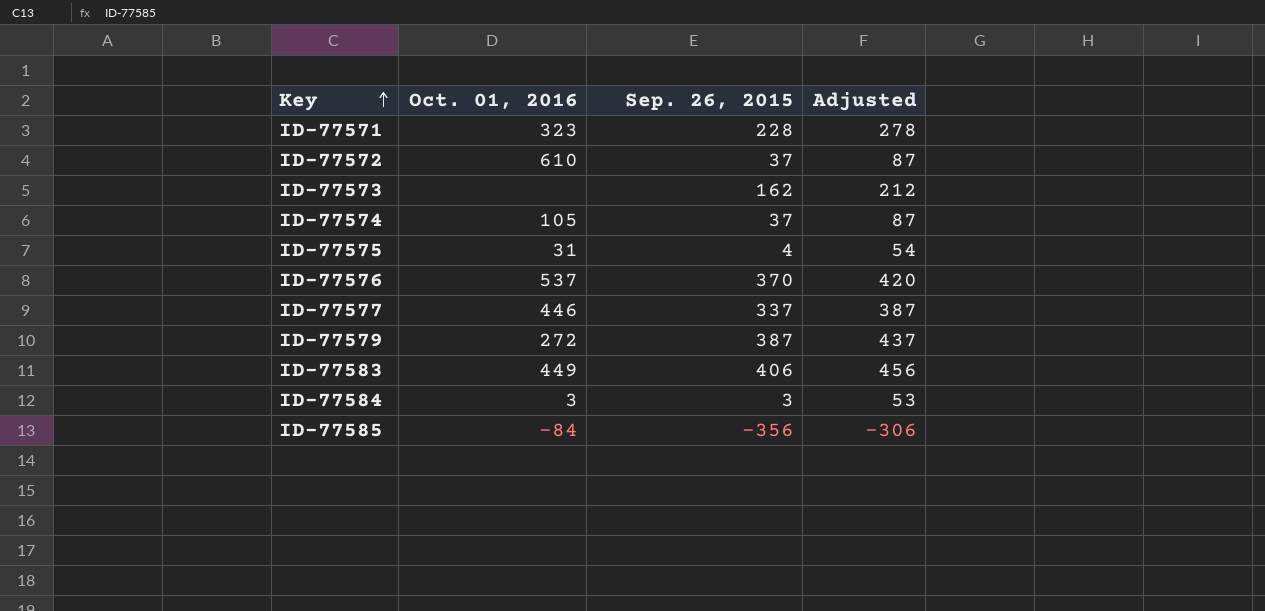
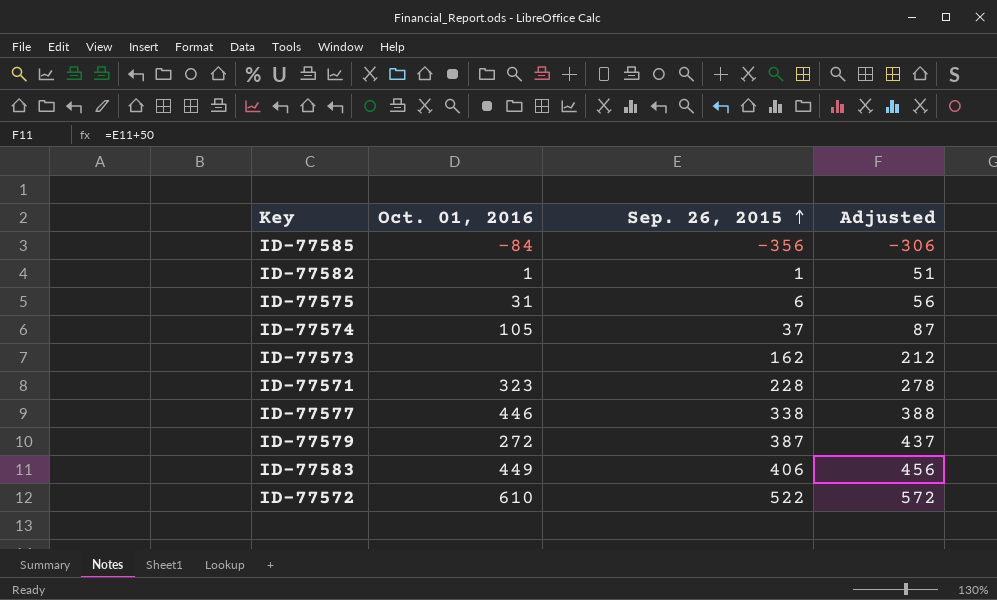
row order: Key ascending -> Sep. 26, 2015 ascending
row ID-77576: 537 | 370 | 420 -> none
row ID-77584: 3 | 3 | 53 -> none
row ID-77582: none -> 1 | 1 | 51
ID-77575 | Sep. 26, 2015: 4 -> 6
ID-77575 | Adjusted: 54 -> 56
ID-77577 | Sep. 26, 2015: 337 -> 338
ID-77577 | Adjusted: 387 -> 388
ID-77572 | Sep. 26, 2015: 37 -> 522
ID-77572 | Adjusted: 87 -> 572

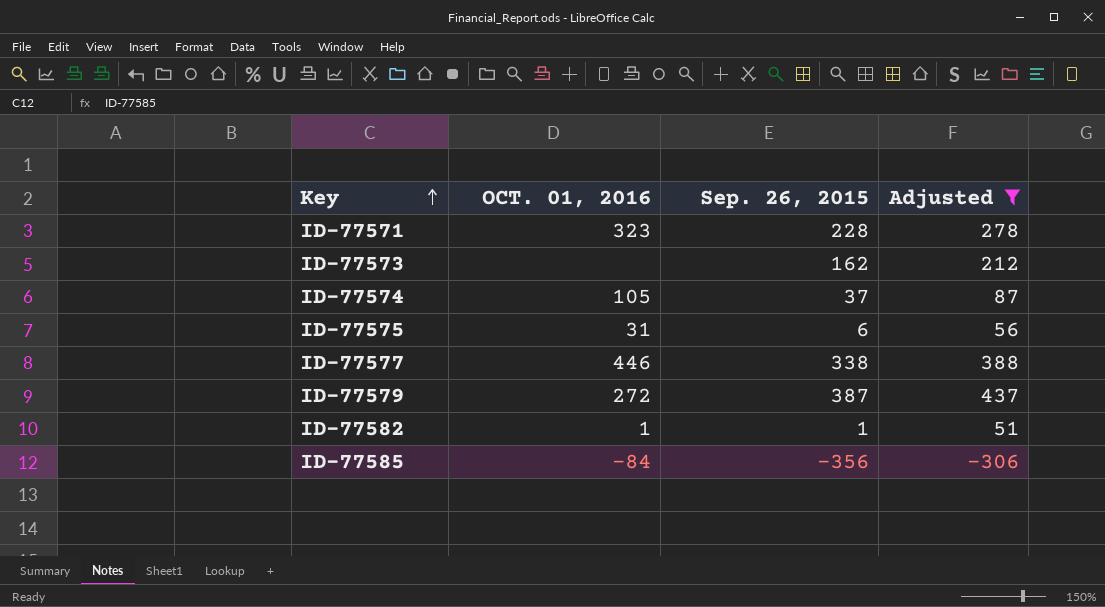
filter: none -> Adjusted <= 437
row order: Sep. 26, 2015 ascending -> Key ascending
column name: Oct. 01, 2016 -> OCT. 01, 2016

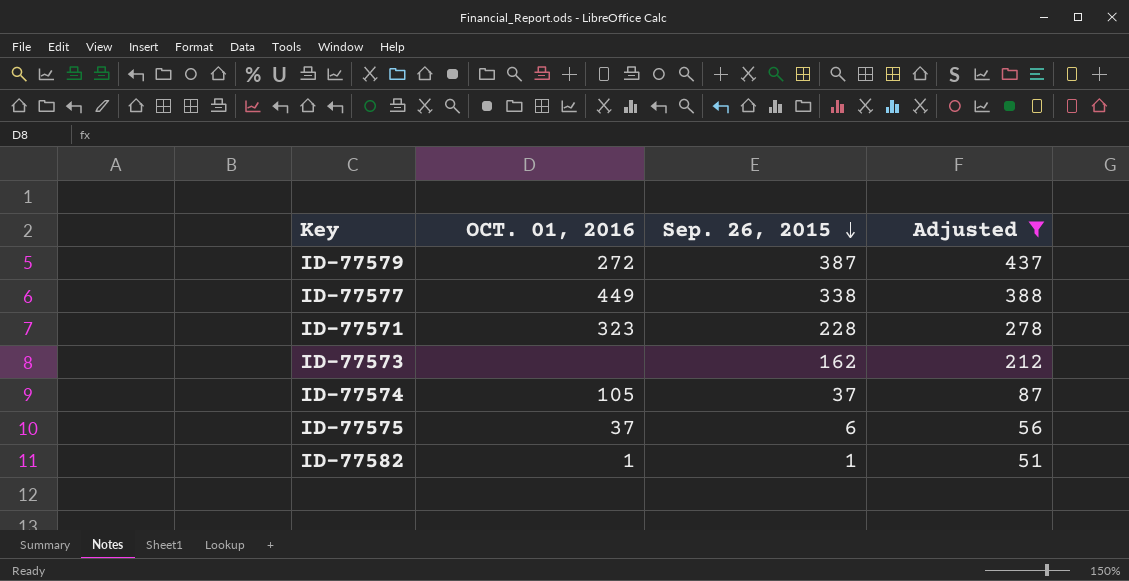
row order: Key ascending -> Sep. 26, 2015 descending
row ID-77585: -84 | -356 | -306 -> none
ID-77577 | OCT. 01, 2016: 446 -> 449
ID-77575 | OCT. 01, 2016: 31 -> 37

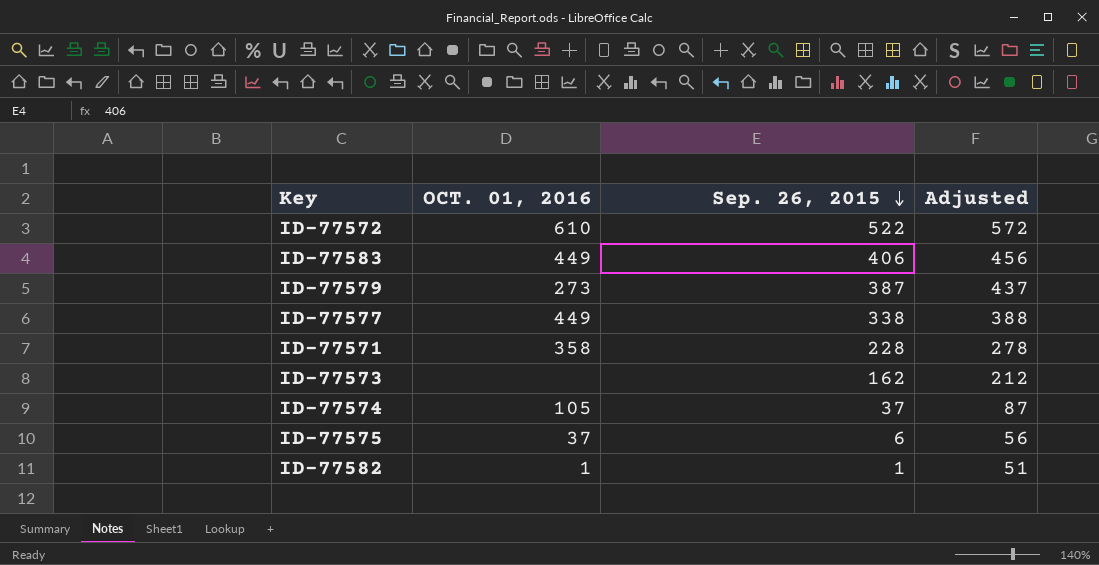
filter: Adjusted <= 437 -> none
ID-77579 | OCT. 01, 2016: 272 -> 273
ID-77571 | OCT. 01, 2016: 323 -> 358

